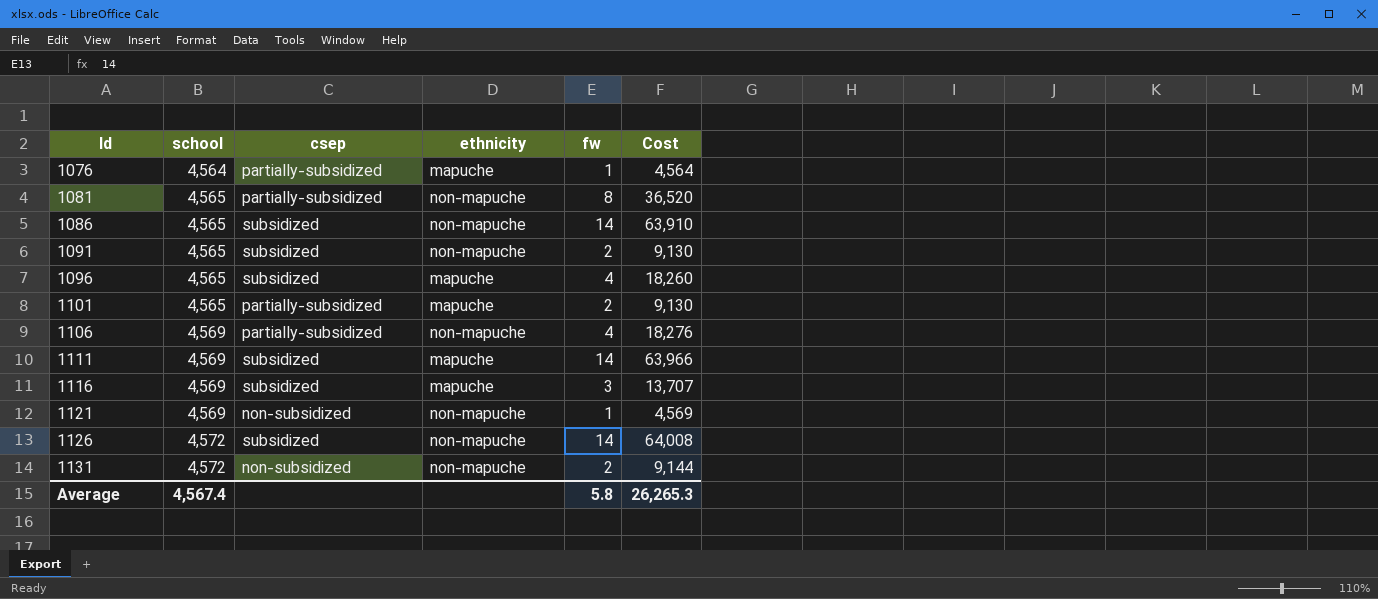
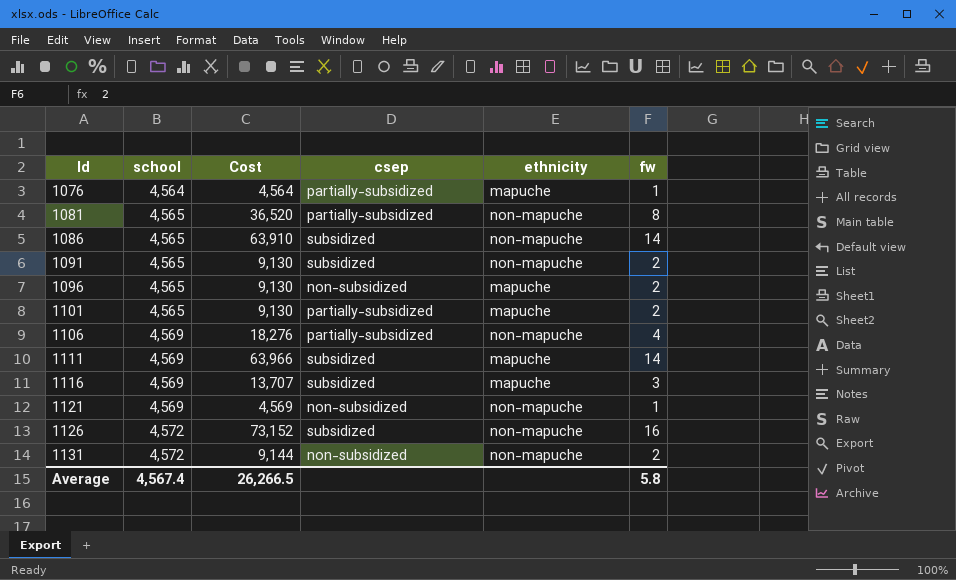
column Cost | position: 6 -> 3
1096 | Cost: 18,260 -> 9,130
1096 | csep: subsidized -> non-subsidized
1096 | fw: 4 -> 2
1126 | Cost: 64,008 -> 73,152
1126 | fw: 14 -> 16
Average | Cost: 26,265.3 -> 26,266.5

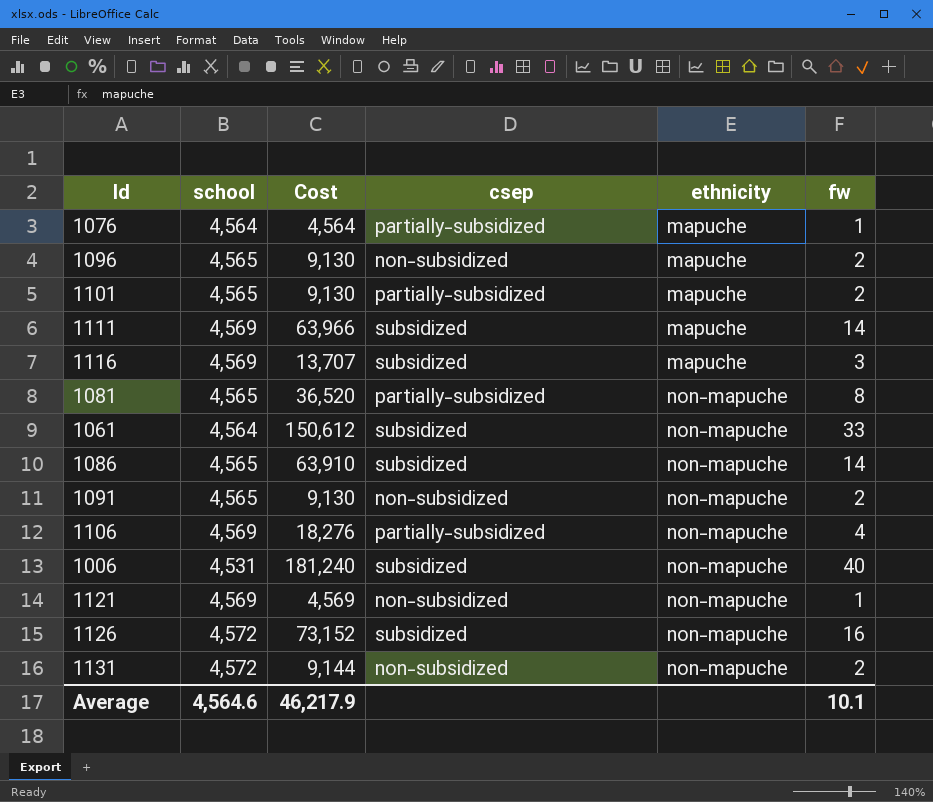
row order: Id ascending -> ethnicity ascending
row 1061: none -> 4,564 | 150,612 | subsidized | non-mapuche | 33
1091 | csep: subsidized -> non-subsidized
row 1006: none -> 4,531 | 181,240 | subsidized | non-mapuche | 40
Average | school: 4,567.4 -> 4,564.6
Average | Cost: 26,266.5 -> 46,217.9
Average | fw: 5.8 -> 10.1

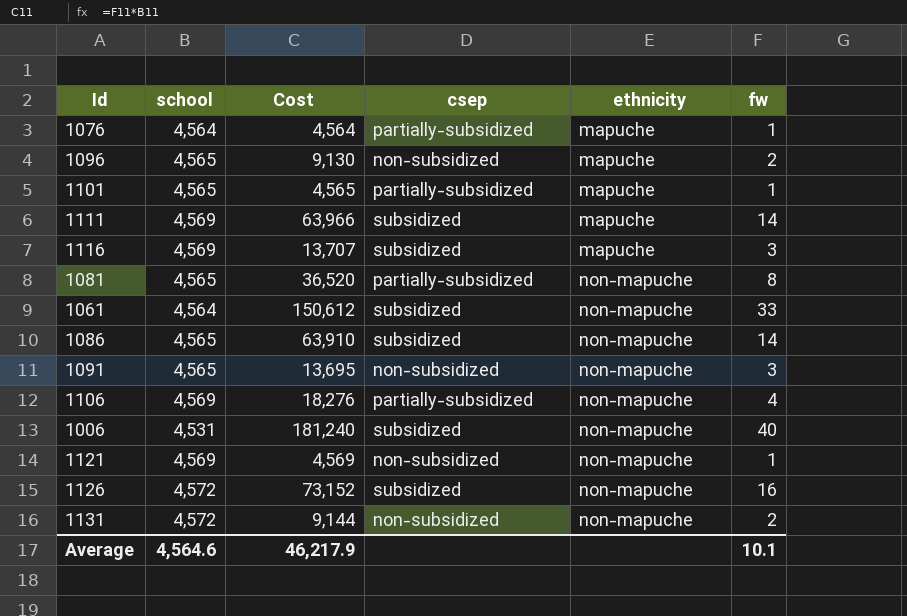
1101 | Cost: 9,130 -> 4,565
1101 | fw: 2 -> 1
1091 | Cost: 9,130 -> 13,695
1091 | fw: 2 -> 3

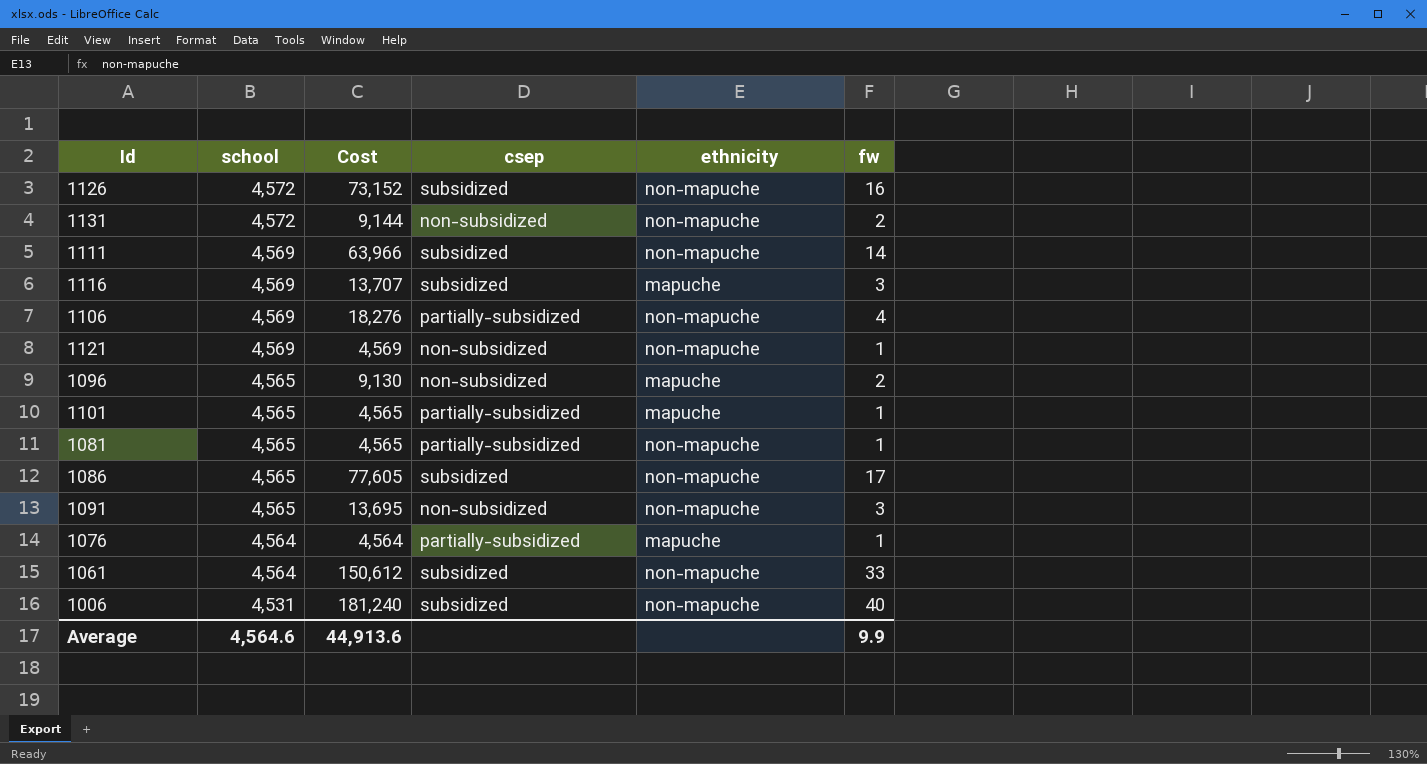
row order: ethnicity ascending -> school descending
1111 | ethnicity: mapuche -> non-mapuche
1081 | Cost: 36,520 -> 4,565
1081 | fw: 8 -> 1
1086 | Cost: 63,910 -> 77,605
1086 | fw: 14 -> 17
Average | Cost: 46,217.9 -> 44,913.6
Average | fw: 10.1 -> 9.9

